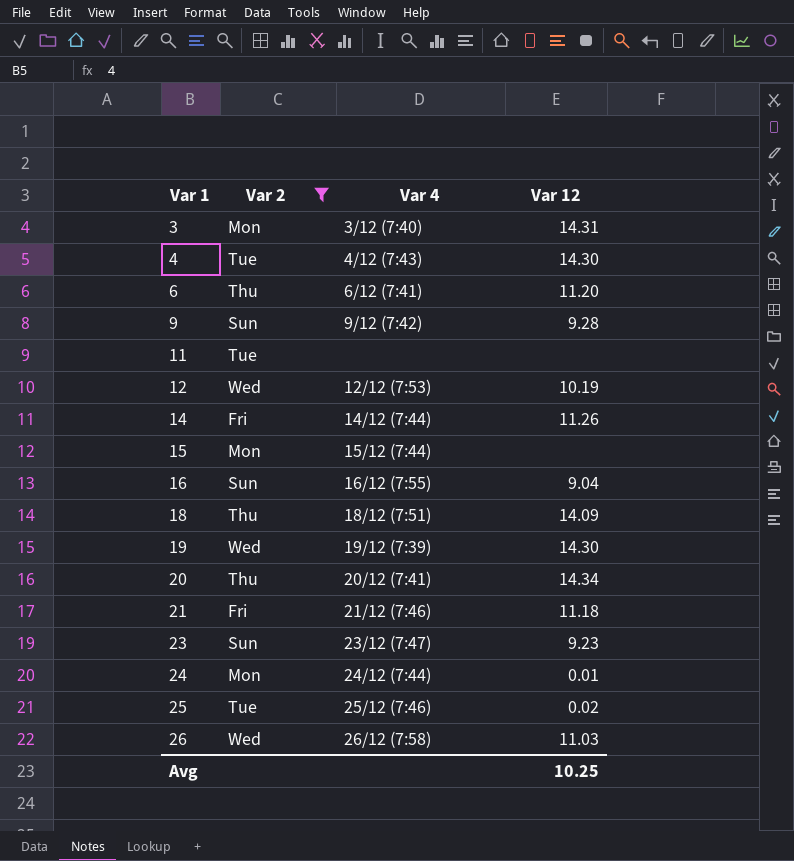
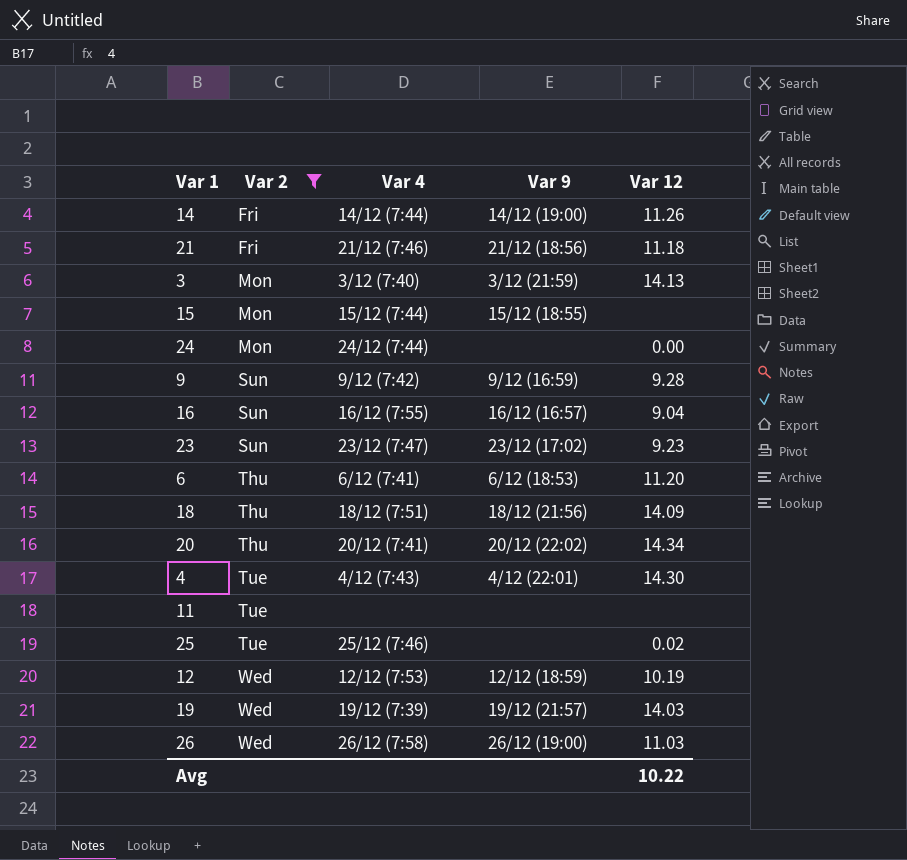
row order: Var 1 ascending -> Var 2 ascending
column Var 9 | position: none -> 4
3 | Var 12: 14.31 -> 14.13
24 | Var 12: 0.01 -> 0.00
19 | Var 12: 14.30 -> 14.03
Avg | Var 12: 10.25 -> 10.22

